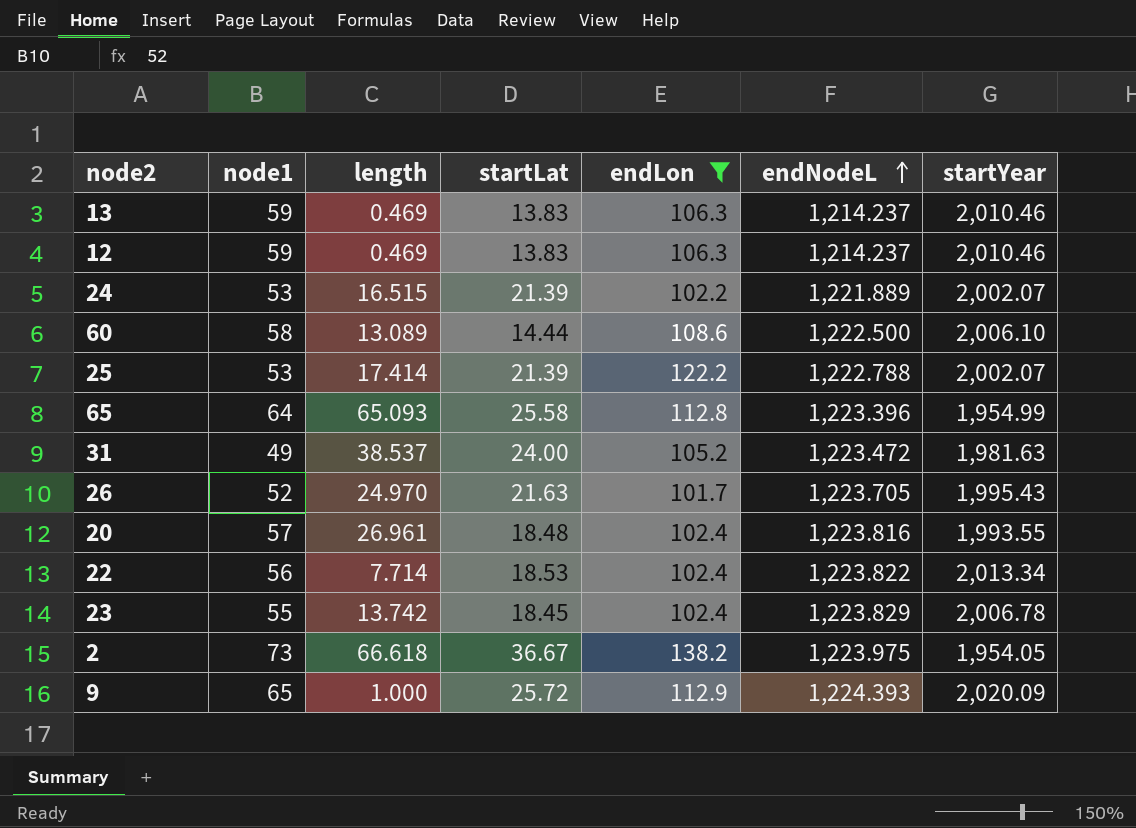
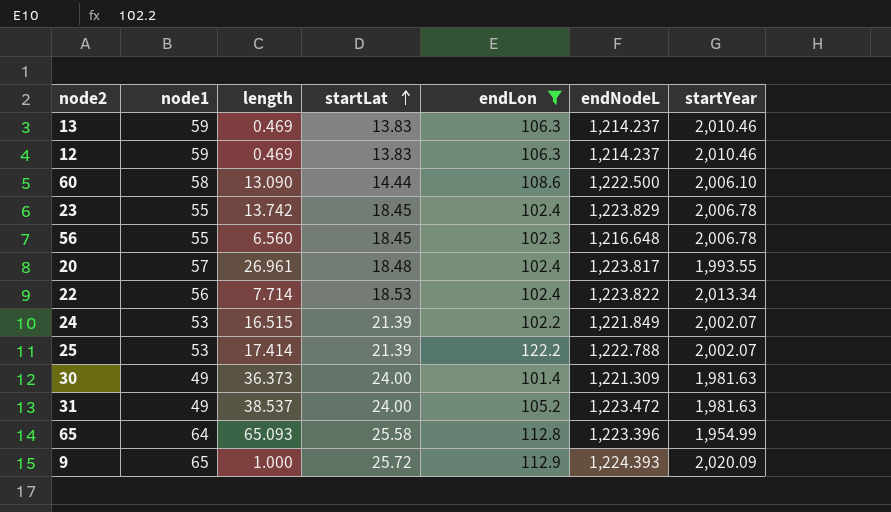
row order: endNodeL ascending -> startLat ascending
row 26: 52 | 24.970 | 21.63 | 101.7 | 1,223.705 | 1,995.43 -> none
row 2: 73 | 66.618 | 36.67 | 138.2 | 1,223.975 | 1,954.05 -> none
60 | length: 13.089 -> 13.090
row 56: none -> 55 | 6.560 | 18.45 | 102.3 | 1,216.648 | 2,006.78
20 | endNodeL: 1,223.816 -> 1,223.817
24 | endNodeL: 1,221.889 -> 1,221.849
row 30: none -> 49 | 36.373 | 24.00 | 101.4 | 1,221.309 | 1,981.63

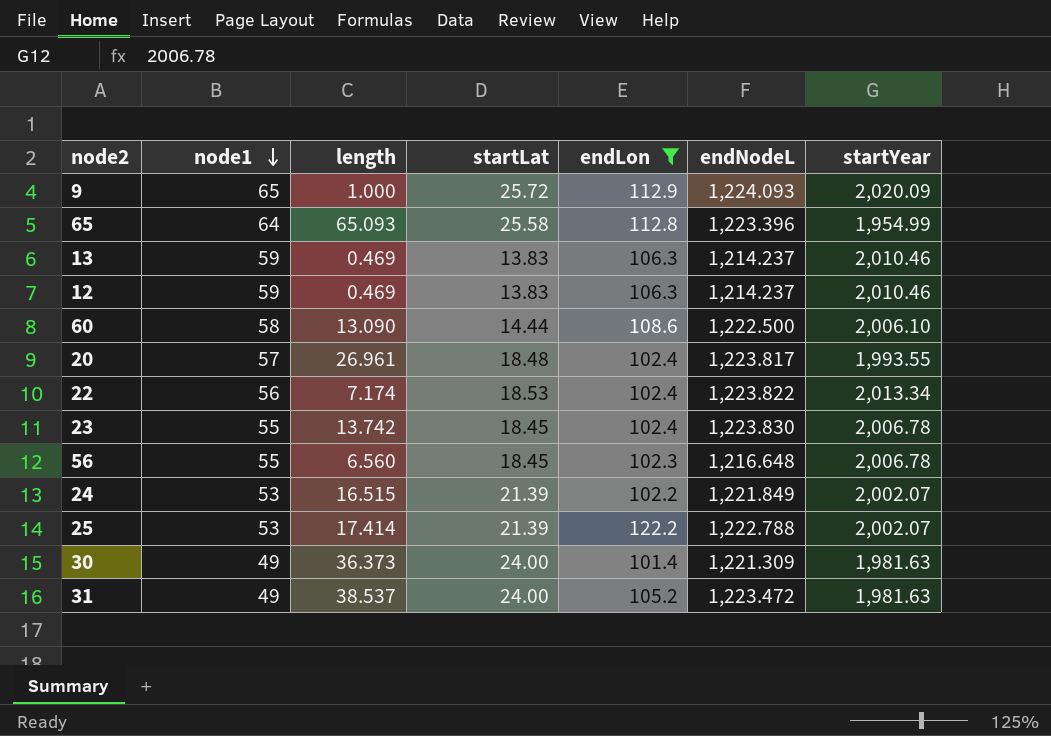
row order: startLat ascending -> node1 descending
9 | endNodeL: 1,224.393 -> 1,224.093
22 | length: 7.714 -> 7.174
23 | endNodeL: 1,223.829 -> 1,223.830

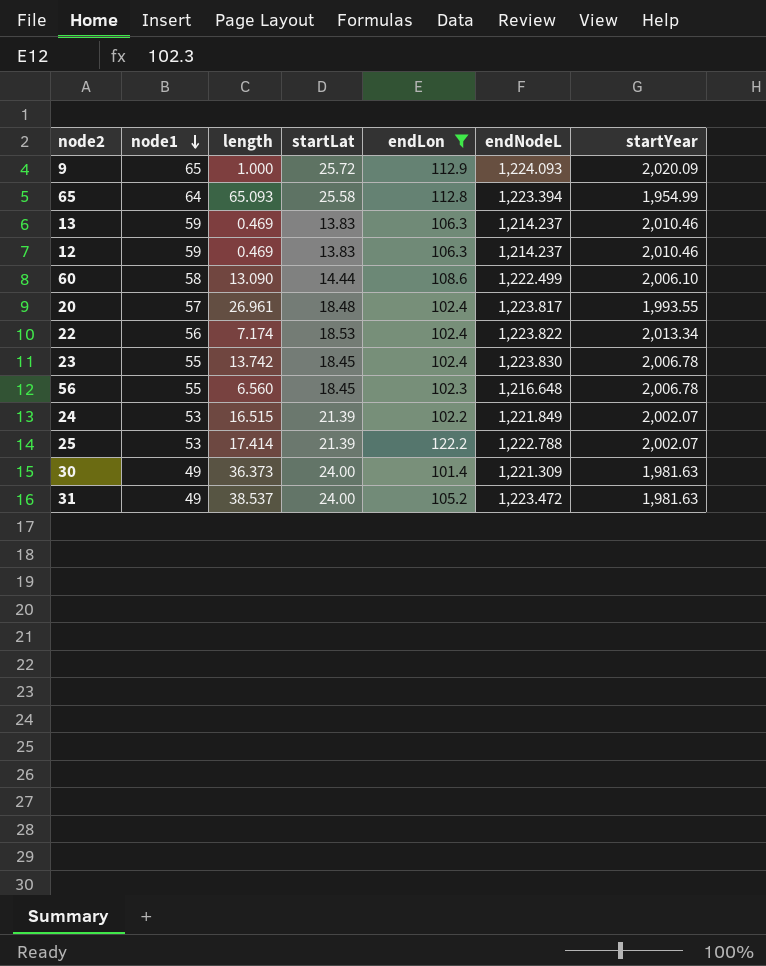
65 | endNodeL: 1,223.396 -> 1,223.394
60 | endNodeL: 1,222.500 -> 1,222.499

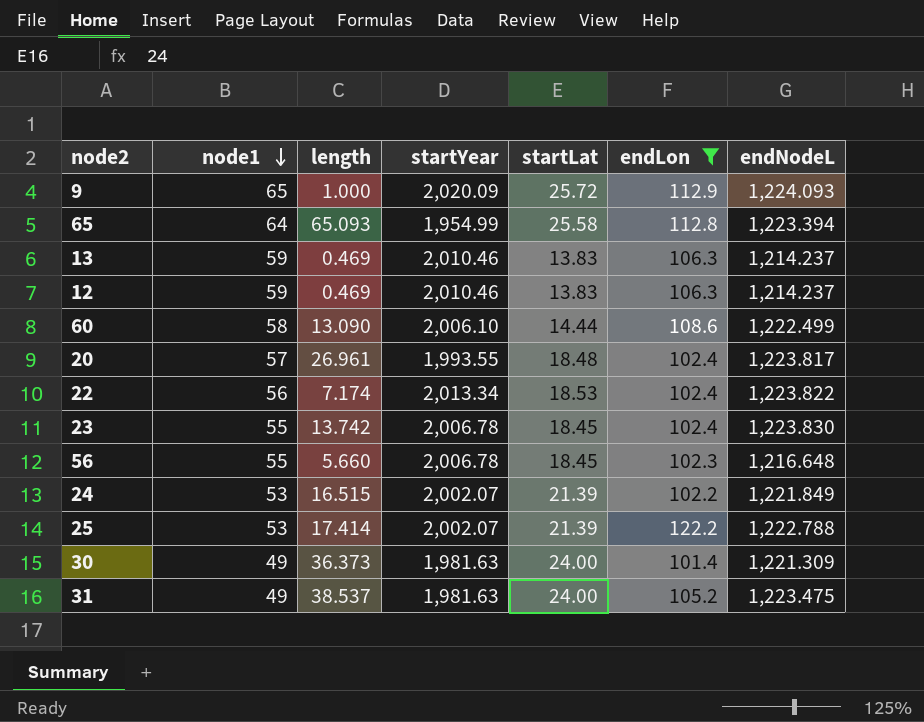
column startYear | position: 7 -> 4
56 | length: 6.560 -> 5.660
31 | endNodeL: 1,223.472 -> 1,223.475

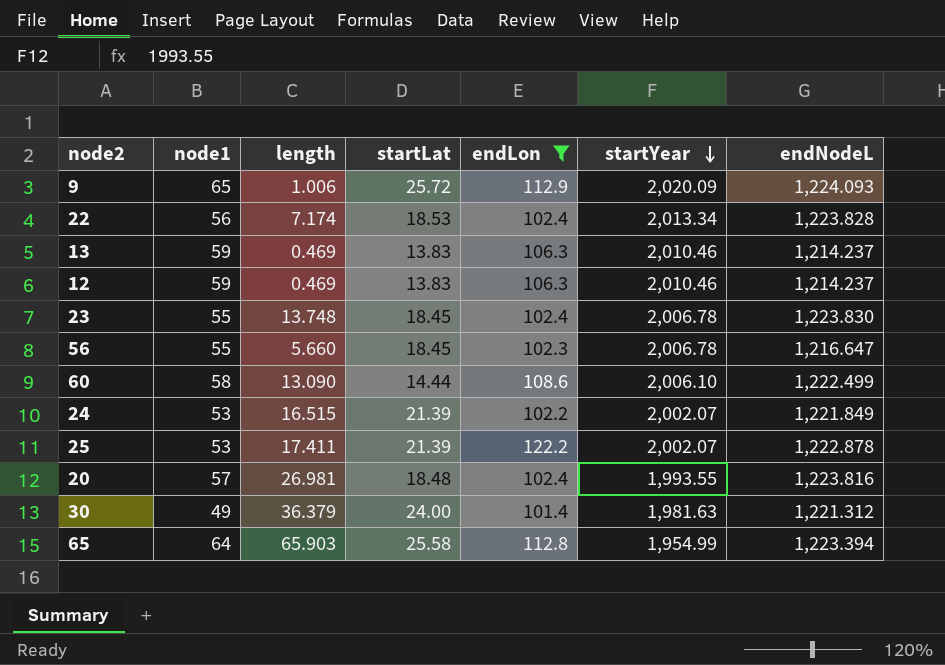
row order: node1 descending -> startYear descending
column startYear | position: 4 -> 6
row 31: 49 | 38.537 | 1,981.63 | 24.00 | 105.2 | 1,223.475 -> none
9 | length: 1.000 -> 1.006
22 | endNodeL: 1,223.822 -> 1,223.828
23 | length: 13.742 -> 13.748
56 | endNodeL: 1,216.648 -> 1,216.647
25 | length: 17.414 -> 17.411
25 | endNodeL: 1,222.788 -> 1,222.878
20 | length: 26.961 -> 26.981
20 | endNodeL: 1,223.817 -> 1,223.816
30 | length: 36.373 -> 36.379
30 | endNodeL: 1,221.309 -> 1,221.312
65 | length: 65.093 -> 65.903

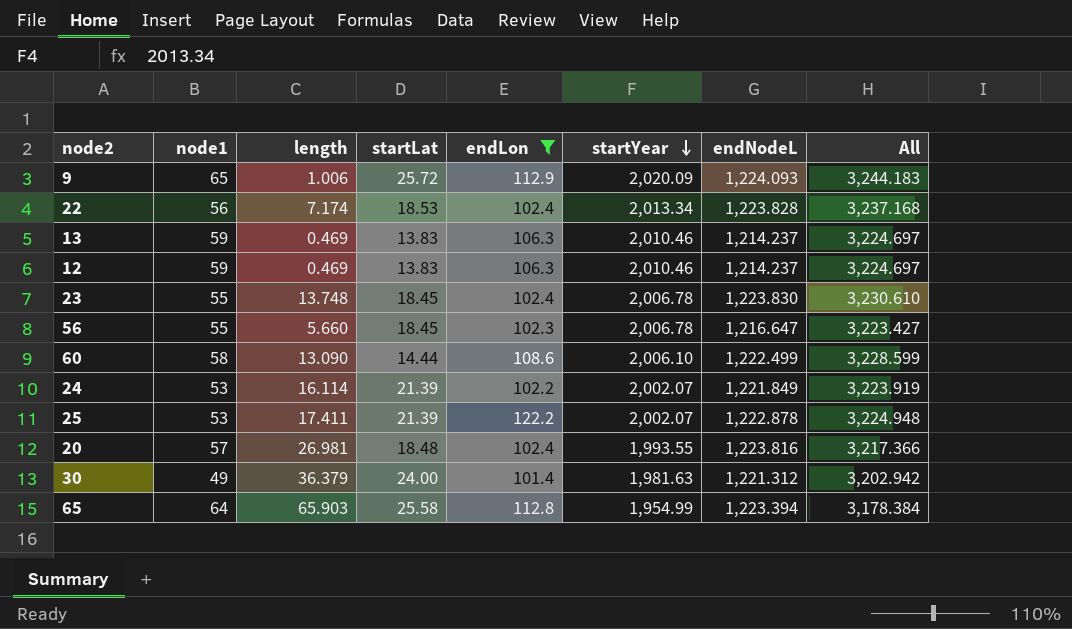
column All | formula: none -> [startYear] + [endNodeL]
24 | length: 16.515 -> 16.114

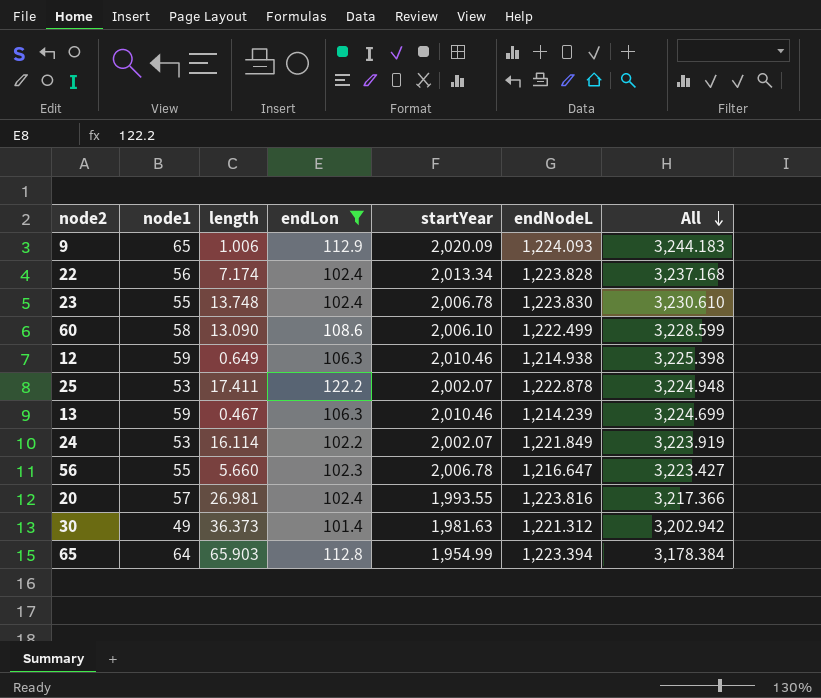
row order: startYear descending -> All descending
column startLat | position: 4 -> none
12 | length: 0.469 -> 0.649
12 | endNodeL: 1,214.237 -> 1,214.938
12 | All: 3,224.697 -> 3,225.398
13 | length: 0.469 -> 0.467
13 | endNodeL: 1,214.237 -> 1,214.239
13 | All: 3,224.697 -> 3,224.699
30 | length: 36.379 -> 36.373

